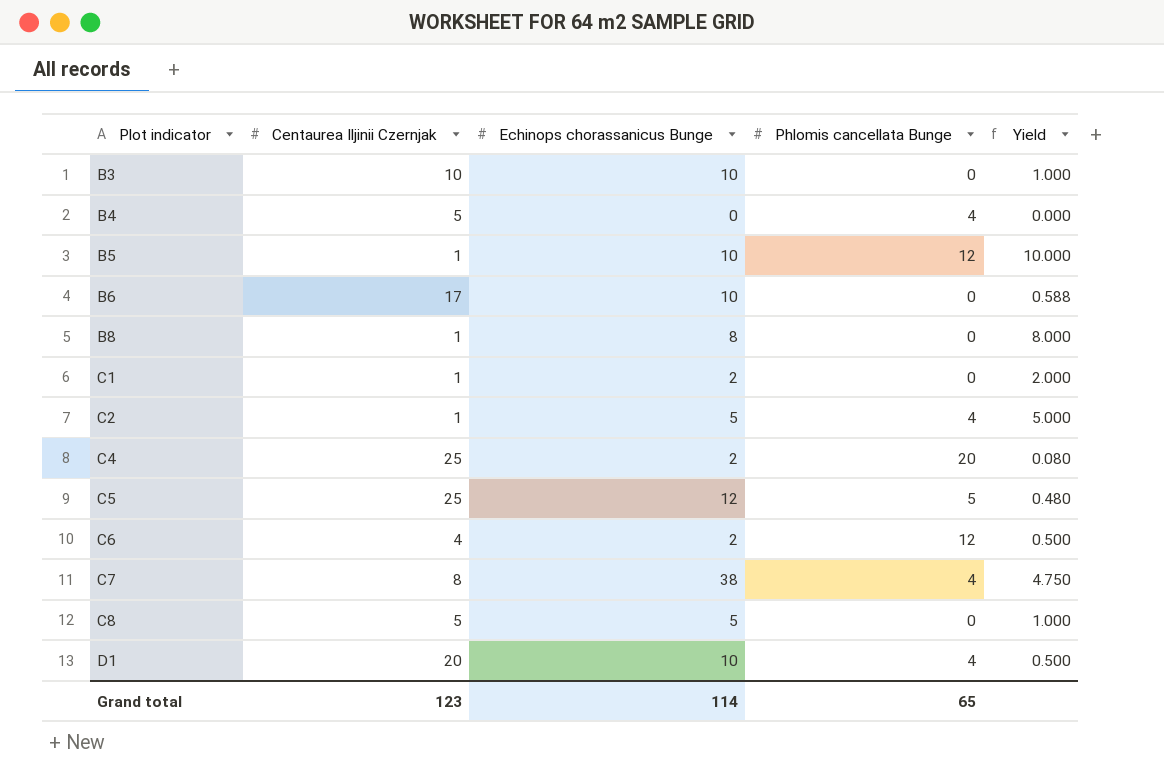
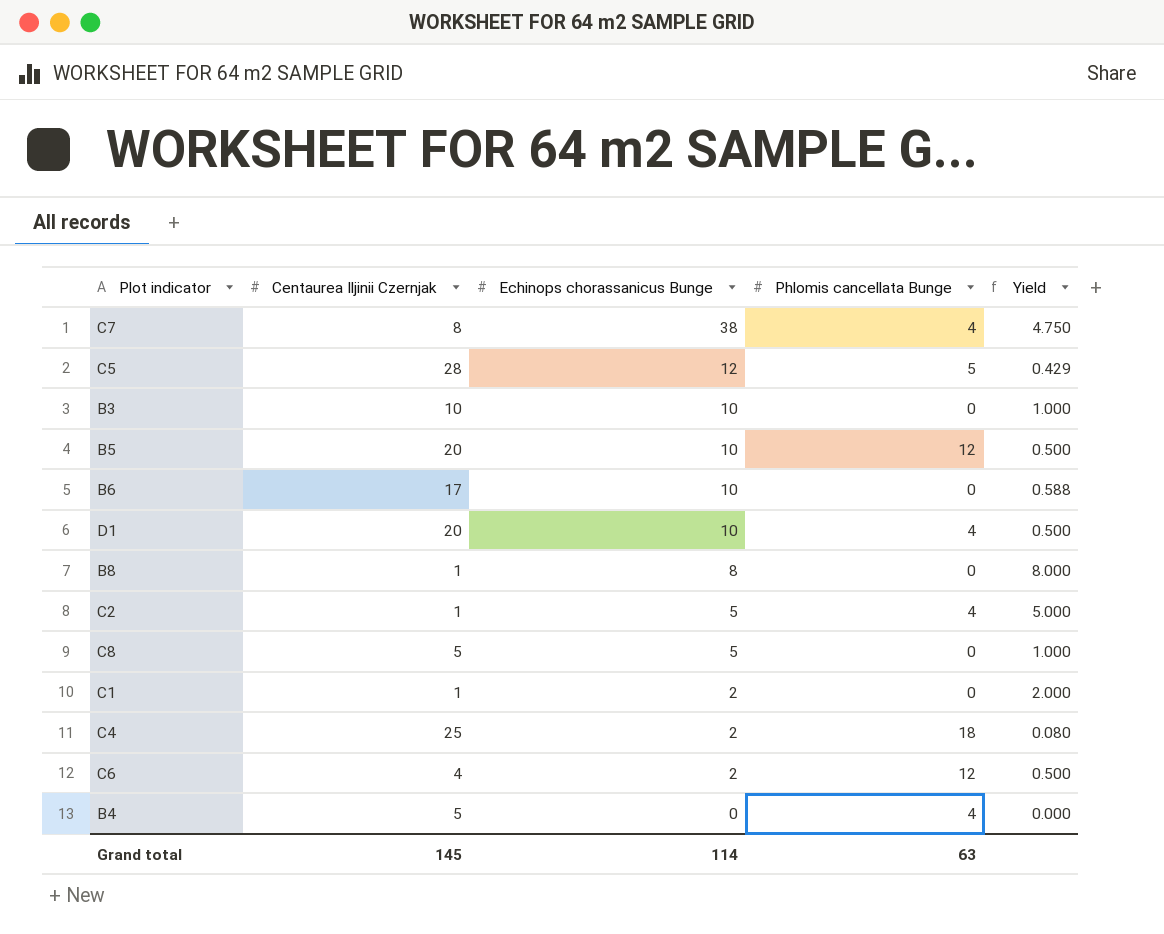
row order: Plot indicator ascending -> Echinops chorassanicus Bunge descending
C5 | Centaurea Iljinii Czernjak: 25 -> 28
C5 | Yield: 0.480 -> 0.429
B5 | Centaurea Iljinii Czernjak: 1 -> 20
B5 | Yield: 10.000 -> 0.500
C4 | Phlomis cancellata Bunge: 20 -> 18
Grand total | Centaurea Iljinii Czernjak: 123 -> 145
Grand total | Phlomis cancellata Bunge: 65 -> 63

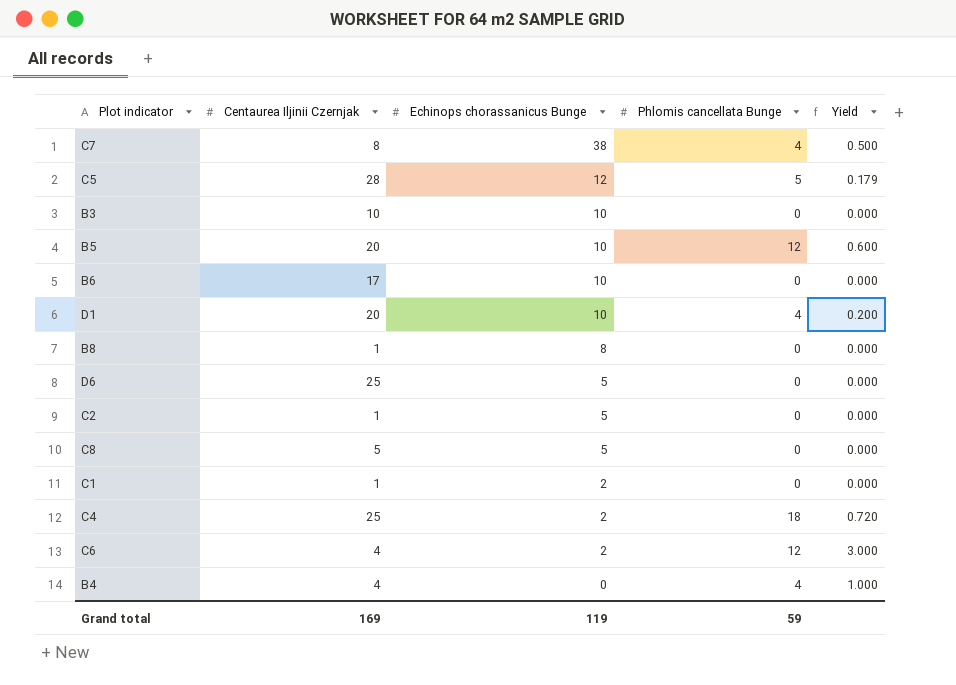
column Yield | formula: [Echinops chorassanicus Bunge] / [Centaurea Iljinii Czernjak] -> [Phlomis cancellata Bunge] / [Centaurea Iljinii Czernjak]
row D6: none -> 25 | 5 | 0 | 0.000
C2 | Phlomis cancellata Bunge: 4 -> 0
B4 | Centaurea Iljinii Czernjak: 5 -> 4
Grand total | Centaurea Iljinii Czernjak: 145 -> 169
Grand total | Echinops chorassanicus Bunge: 114 -> 119
Grand total | Phlomis cancellata Bunge: 63 -> 59

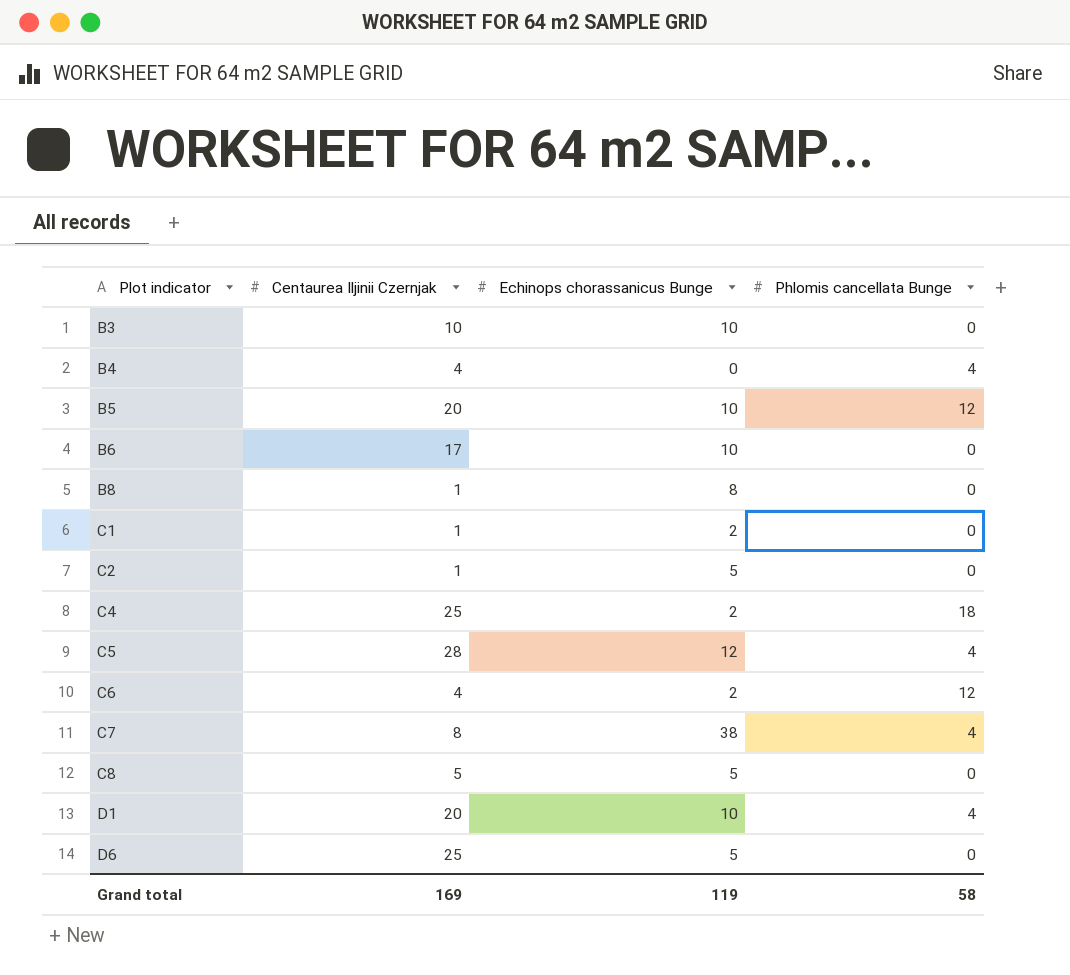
row order: Echinops chorassanicus Bunge descending -> Plot indicator ascending
column Yield | formula: [Phlomis cancellata Bunge] / [Centaurea Iljinii Czernjak] -> none
C5 | Phlomis cancellata Bunge: 5 -> 4
Grand total | Phlomis cancellata Bunge: 59 -> 58

